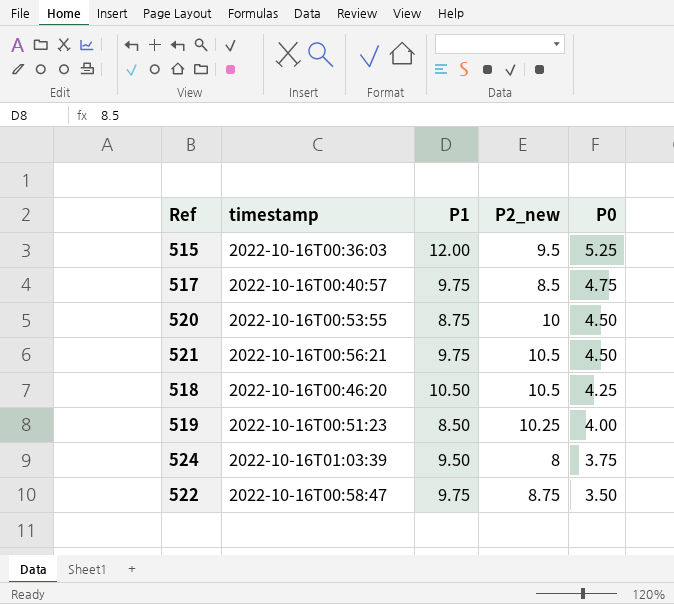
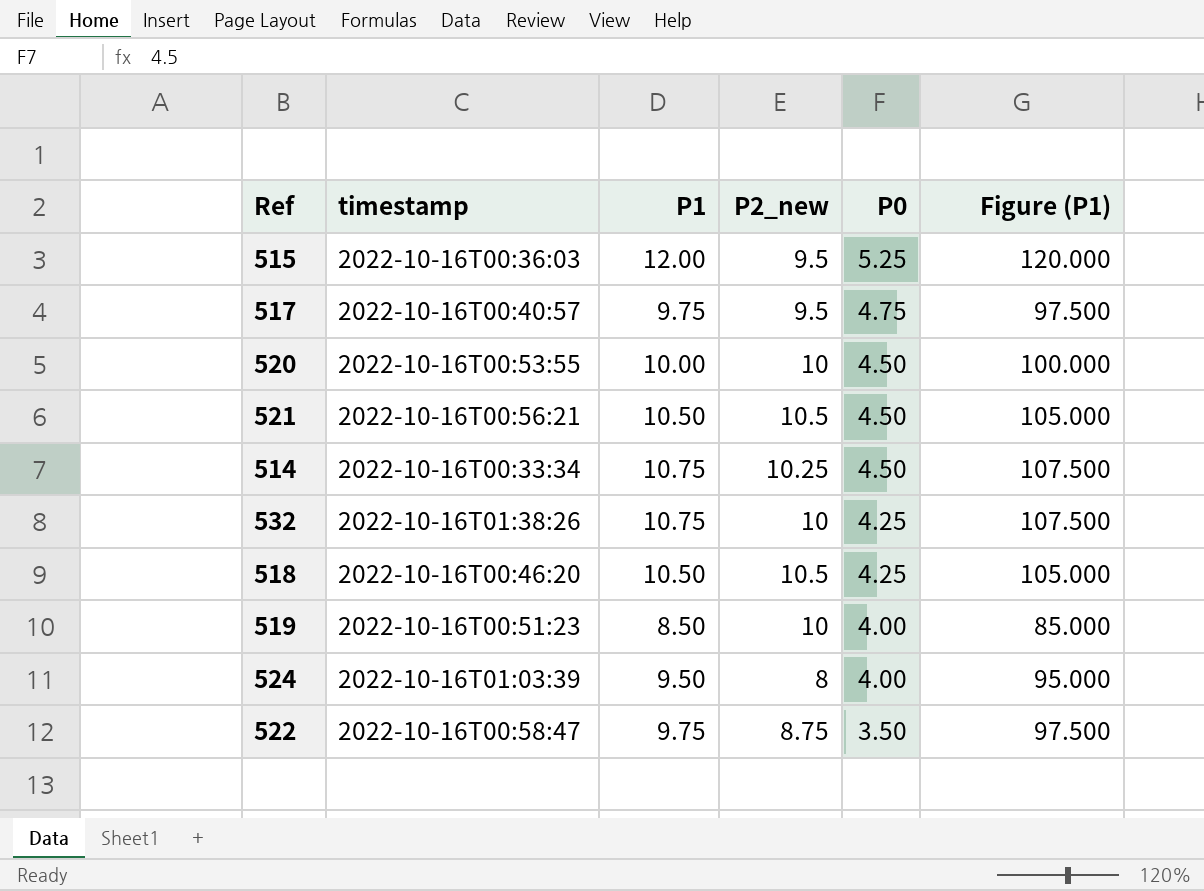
column Figure (P1) | formula: none -> [P1] * 10
517 | P2_new: 8.5 -> 9.5
520 | P1: 8.75 -> 10.00
521 | P1: 9.75 -> 10.50
row 514: none -> 2022-10-16T00:33:34 | 10.75 | 10.25 | 4.50 | 107.500
row 532: none -> 2022-10-16T01:38:26 | 10.75 | 10 | 4.25 | 107.500
519 | P2_new: 10.25 -> 10
524 | P0: 3.75 -> 4.00

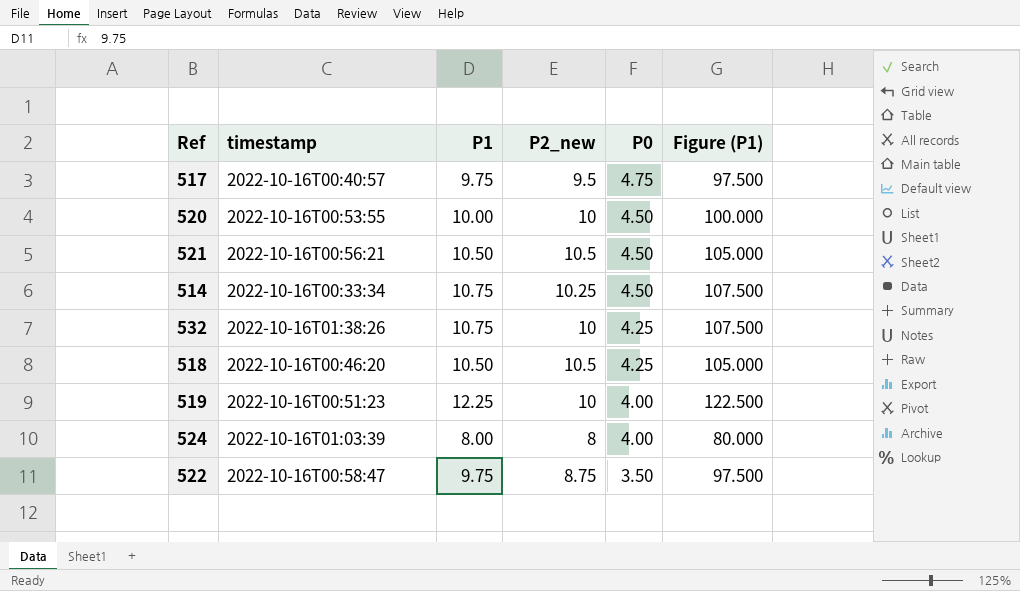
row 515: 2022-10-16T00:36:03 | 12.00 | 9.5 | 5.25 | 120.000 -> none
519 | P1: 8.50 -> 12.25
519 | Figure (P1): 85.000 -> 122.500
524 | P1: 9.50 -> 8.00
524 | Figure (P1): 95.000 -> 80.000

